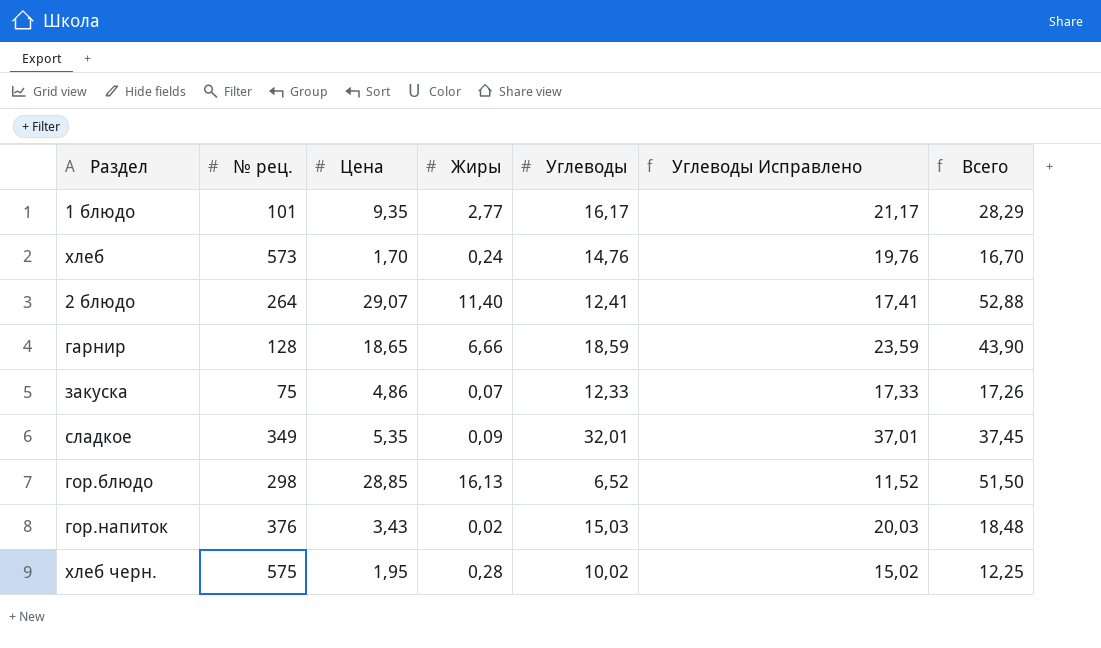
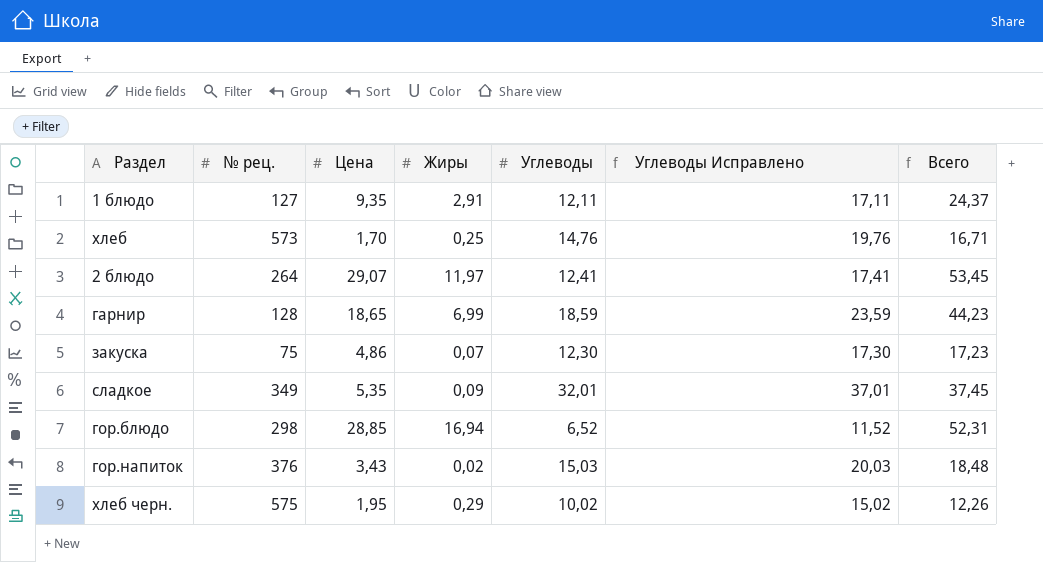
1 блюдо | № рец.: 101 -> 127
1 блюдо | Жиры: 2,77 -> 2,91
1 блюдо | Углеводы: 16,17 -> 12,11
1 блюдо | Углеводы Исправлено: 21,17 -> 17,11
1 блюдо | Всего: 28,29 -> 24,37
хлеб | Жиры: 0,24 -> 0,25
хлеб | Всего: 16,70 -> 16,71
2 блюдо | Жиры: 11,40 -> 11,97
2 блюдо | Всего: 52,88 -> 53,45
гарнир | Жиры: 6,66 -> 6,99
гарнир | Всего: 43,90 -> 44,23
закуска | Углеводы: 12,33 -> 12,30
закуска | Углеводы Исправлено: 17,33 -> 17,30
закуска | Всего: 17,26 -> 17,23
гор.блюдо | Жиры: 16,13 -> 16,94
гор.блюдо | Всего: 51,50 -> 52,31
хлеб черн. | Жиры: 0,28 -> 0,29
хлеб черн. | Всего: 12,25 -> 12,26

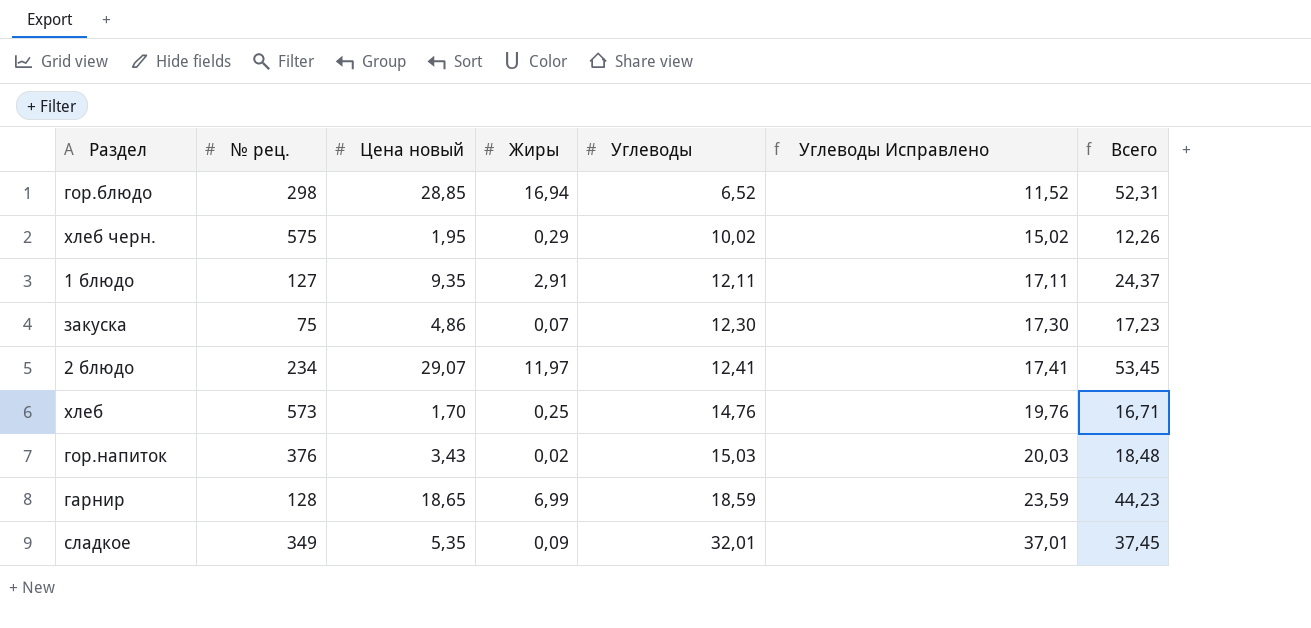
row order: none -> Углеводы ascending
column name: Цена -> Цена новый
2 блюдо | № рец.: 264 -> 234

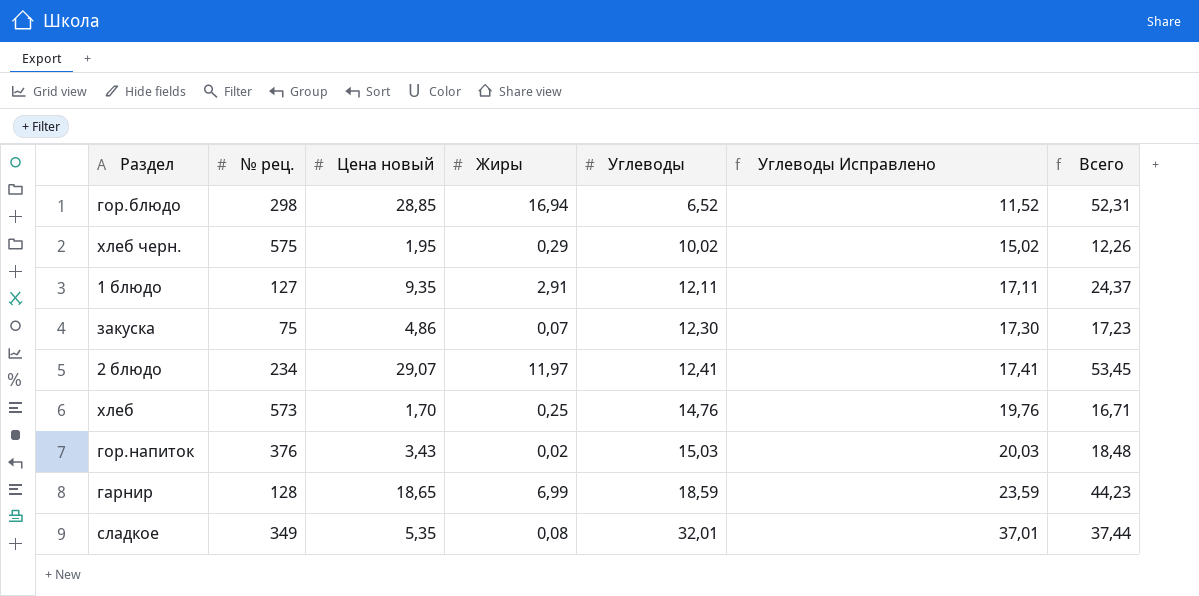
сладкое | Жиры: 0,09 -> 0,08
сладкое | Всего: 37,45 -> 37,44

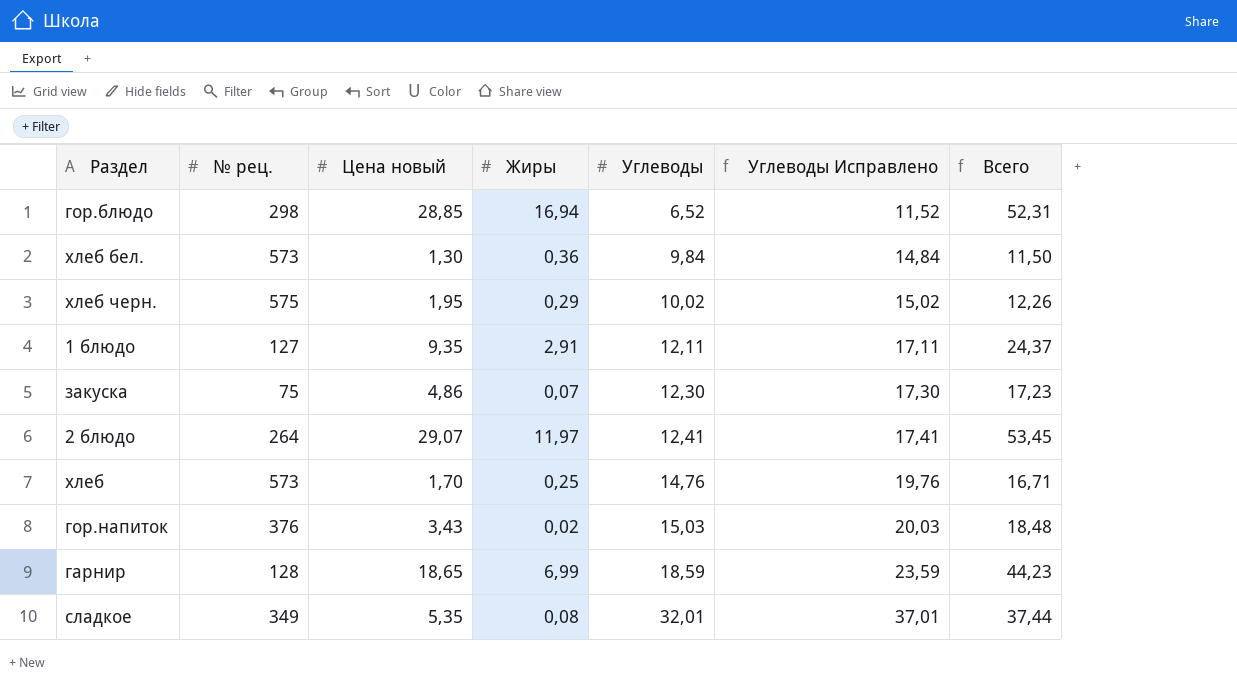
row хлеб бел.: none -> 573 | 1,30 | 0,36 | 9,84 | 14,84 | 11,50
2 блюдо | № рец.: 234 -> 264

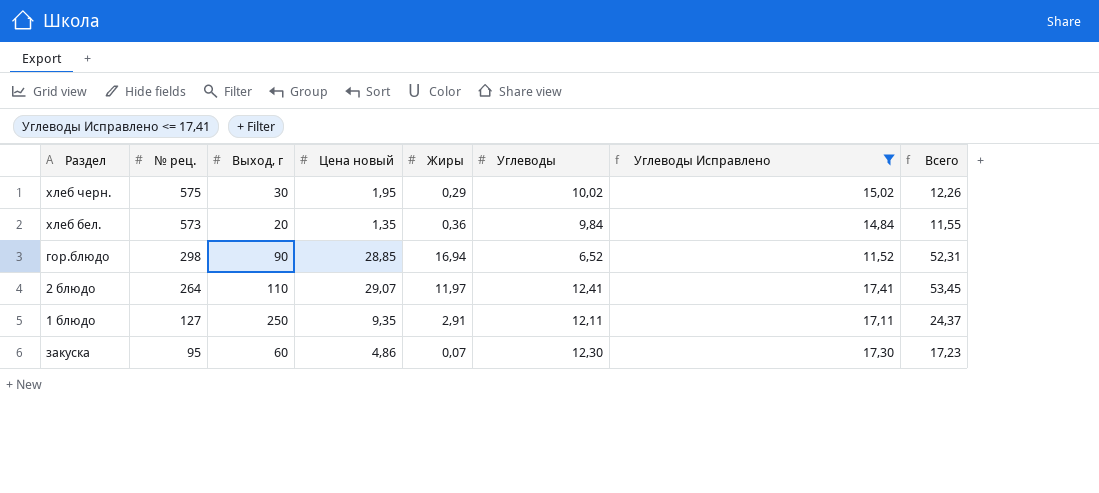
filter: none -> Углеводы Исправлено <= 17,41
row order: Углеводы ascending -> № рец. descending
column Выход, г | position: none -> 3
хлеб бел. | Цена новый: 1,30 -> 1,35
хлеб бел. | Всего: 11,50 -> 11,55
закуска | № рец.: 75 -> 95

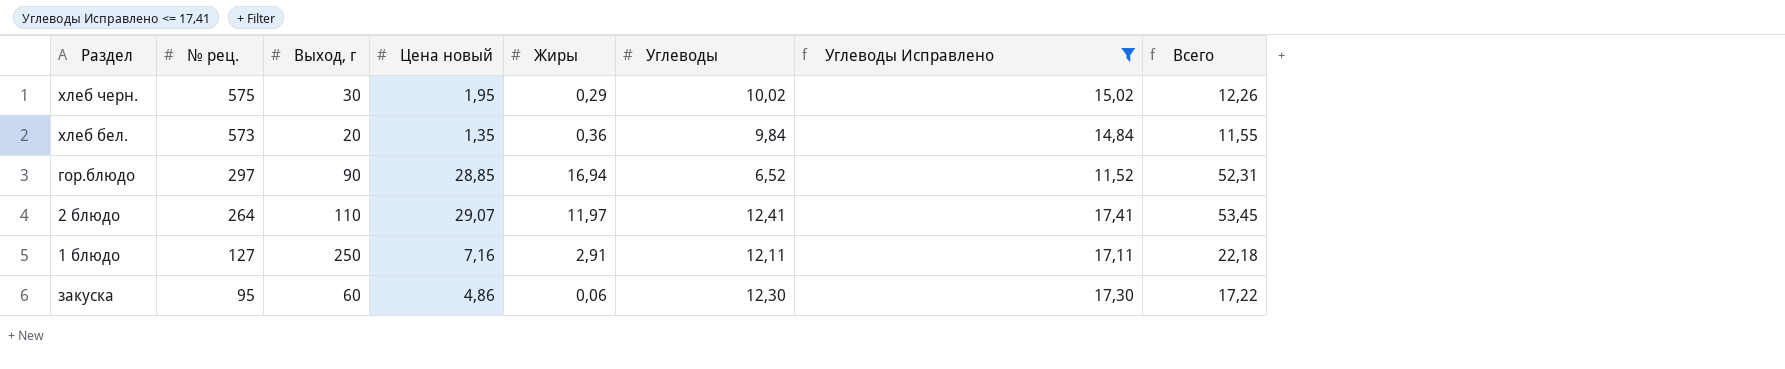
гор.блюдо | № рец.: 298 -> 297
1 блюдо | Цена новый: 9,35 -> 7,16
1 блюдо | Всего: 24,37 -> 22,18
закуска | Жиры: 0,07 -> 0,06
закуска | Всего: 17,23 -> 17,22

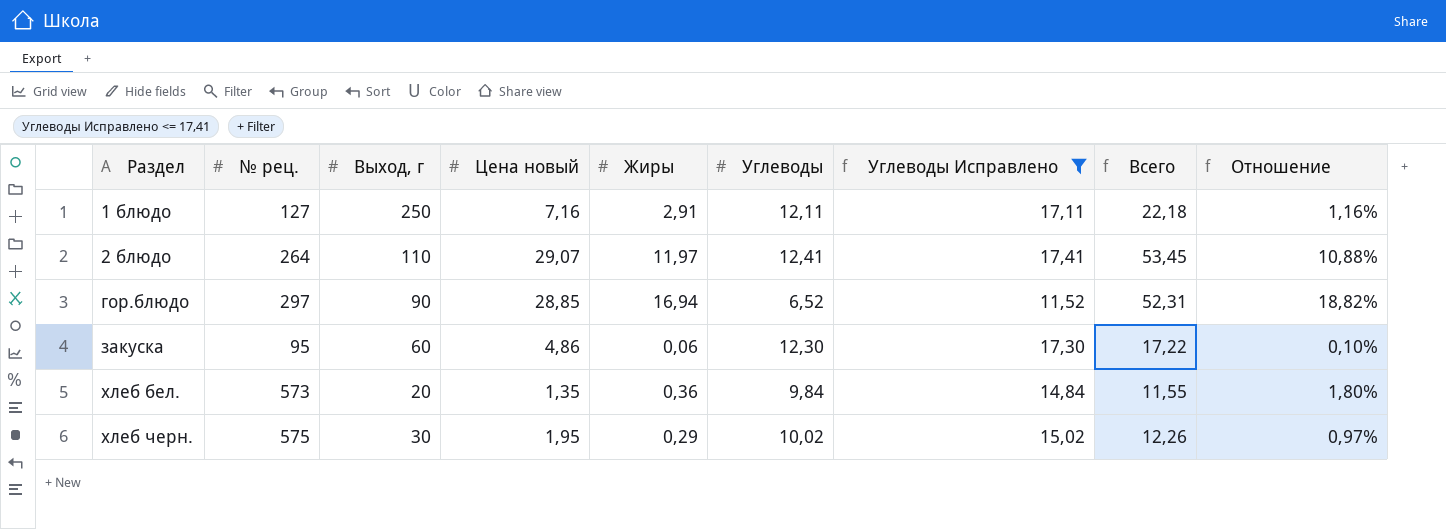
row order: № рец. descending -> Раздел ascending
column Отношение | formula: none -> [Жиры] / [Выход, г]

